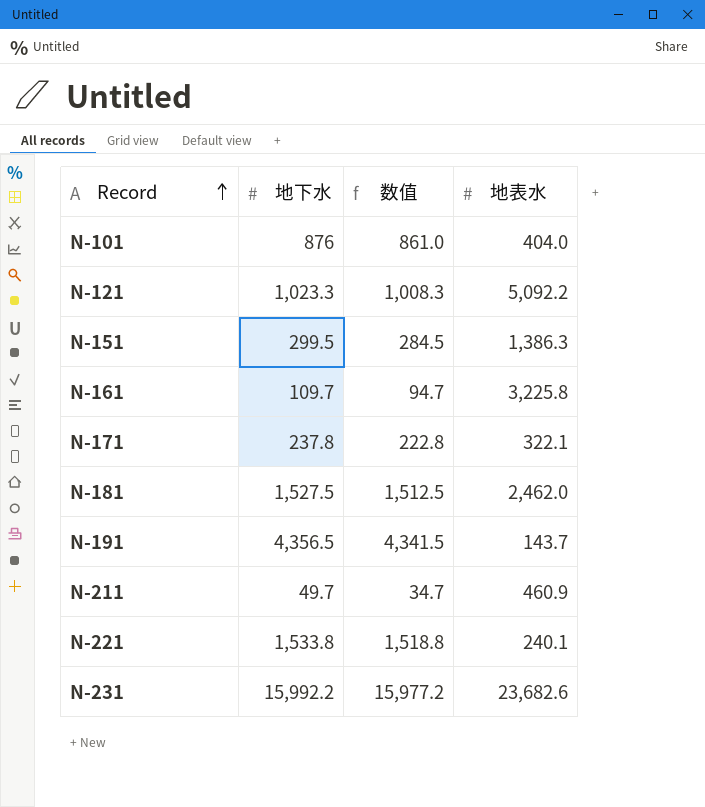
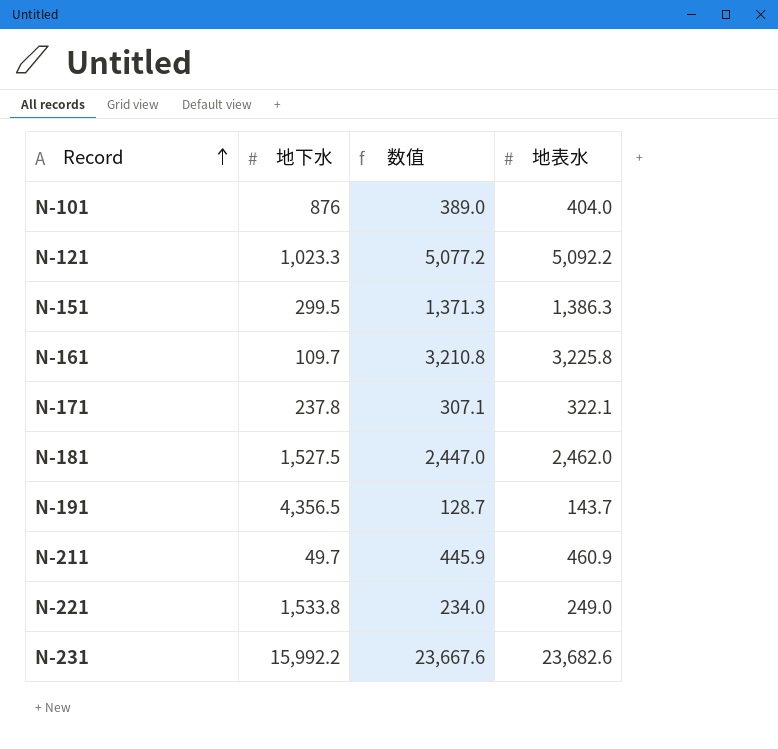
column 数值 | formula: [地下水] - 15 -> [地表水] - 15
N-221 | 地表水: 240.1 -> 249.0

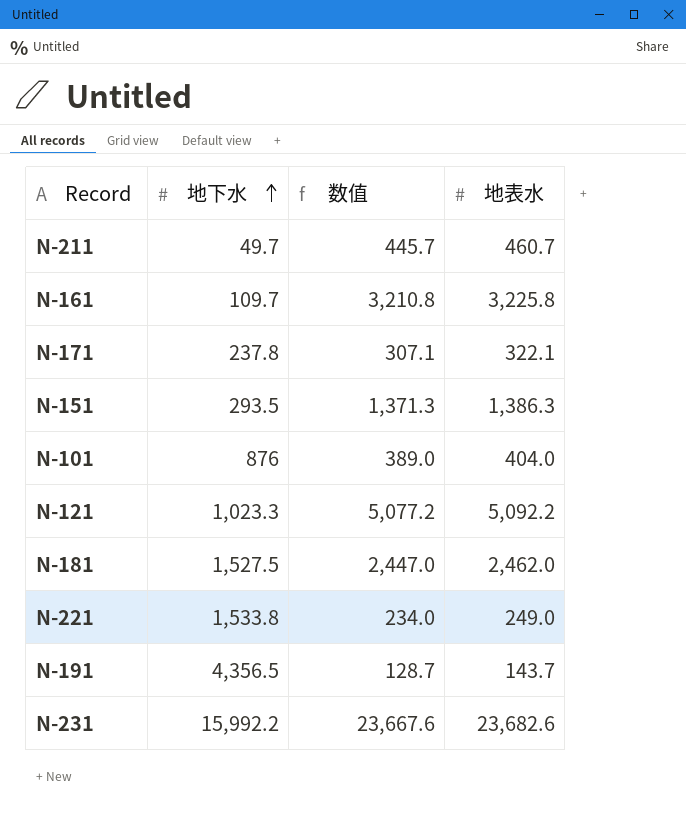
row order: Record ascending -> 地下水 ascending
N-211 | 数值: 445.9 -> 445.7
N-211 | 地表水: 460.9 -> 460.7
N-151 | 地下水: 299.5 -> 293.5

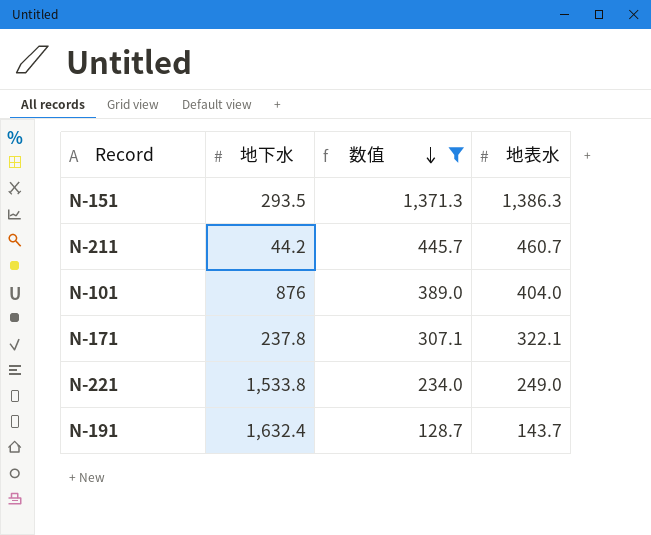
filter: none -> 数值 <= 1,371.3
row order: 地下水 ascending -> 数值 descending
N-211 | 地下水: 49.7 -> 44.2
N-191 | 地下水: 4,356.5 -> 1,632.4

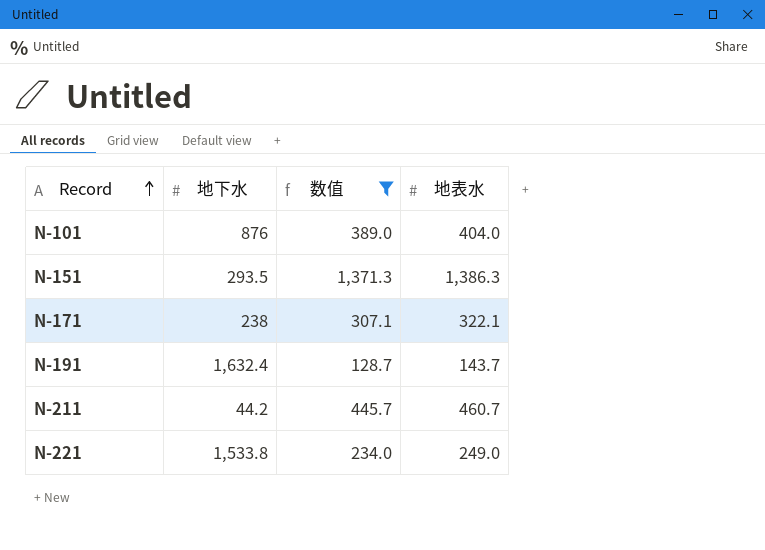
row order: 数值 descending -> Record ascending
N-171 | 地下水: 237.8 -> 238

